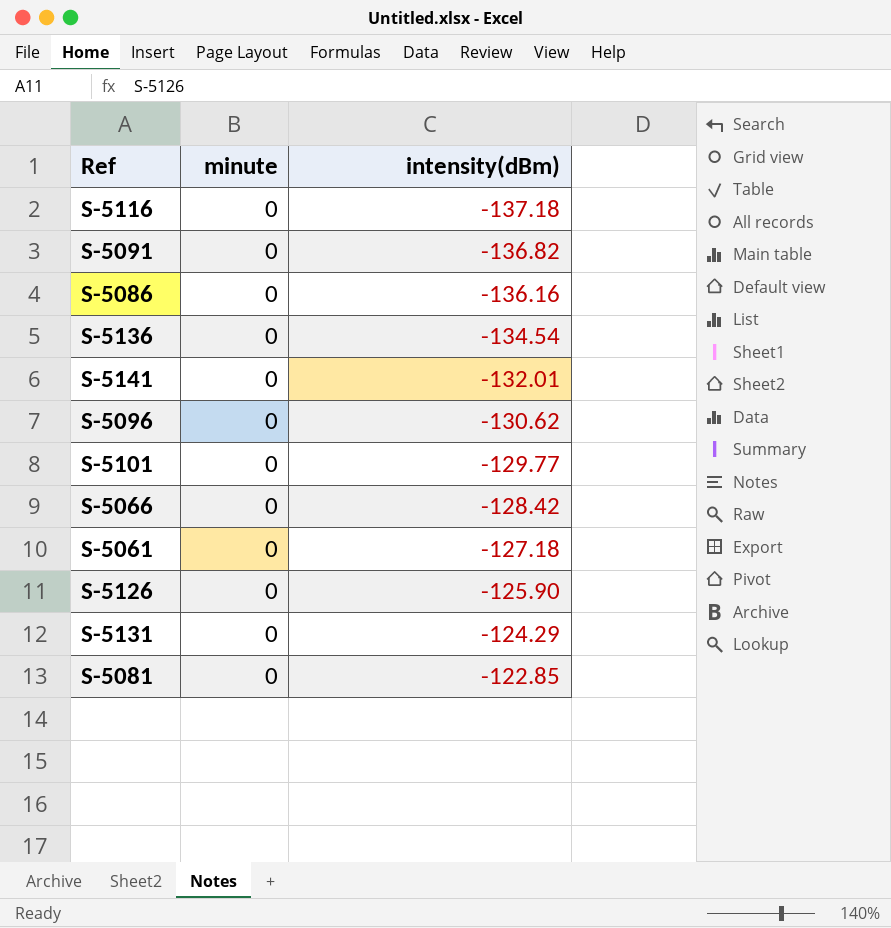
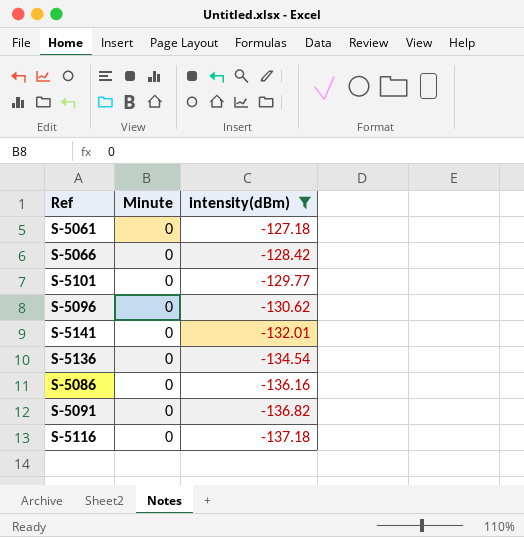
filter: none -> intensity(dBm) <= -127.18
row order: intensity(dBm) ascending -> intensity(dBm) descending
column name: minute -> Minute

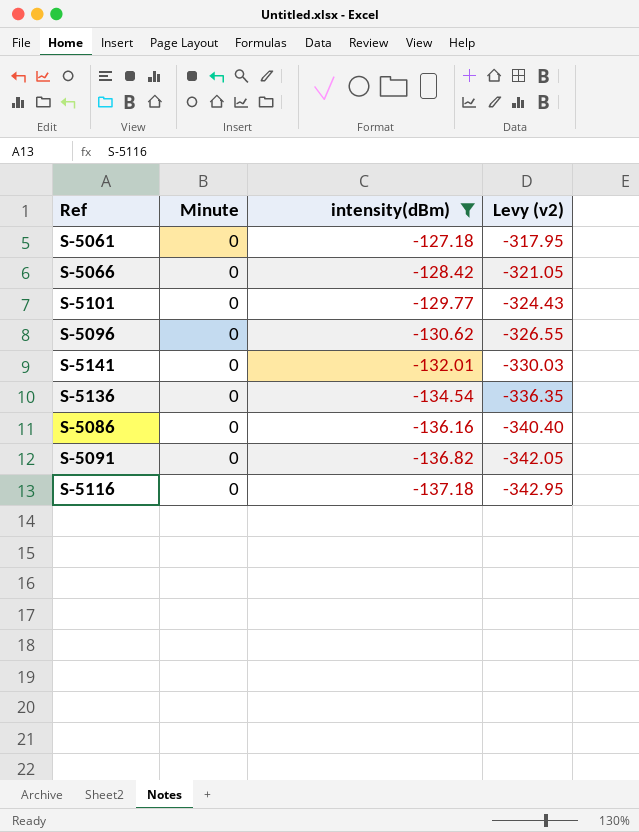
column Levy (v2) | formula: none -> [intensity(dBm)] * 2.5

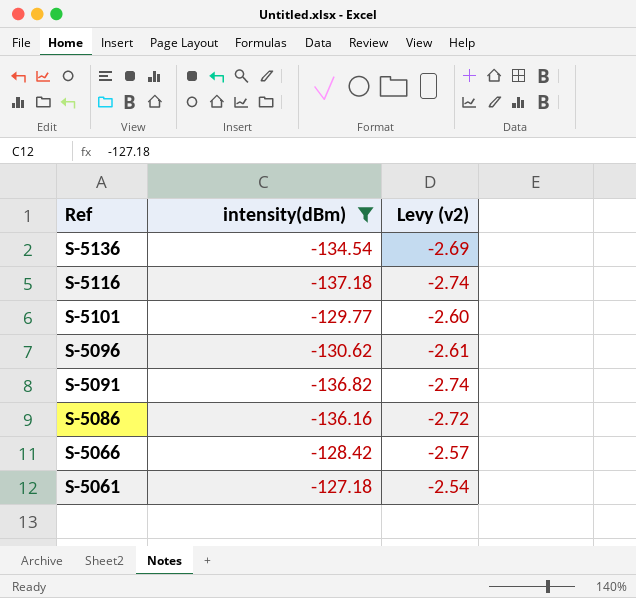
row order: intensity(dBm) descending -> Ref descending
column Minute | position: 2 -> none
column Levy (v2) | formula: [intensity(dBm)] * 2.5 -> [intensity(dBm)] * 0.02
row S-5141: 0 | -132.01 | -330.03 -> none

